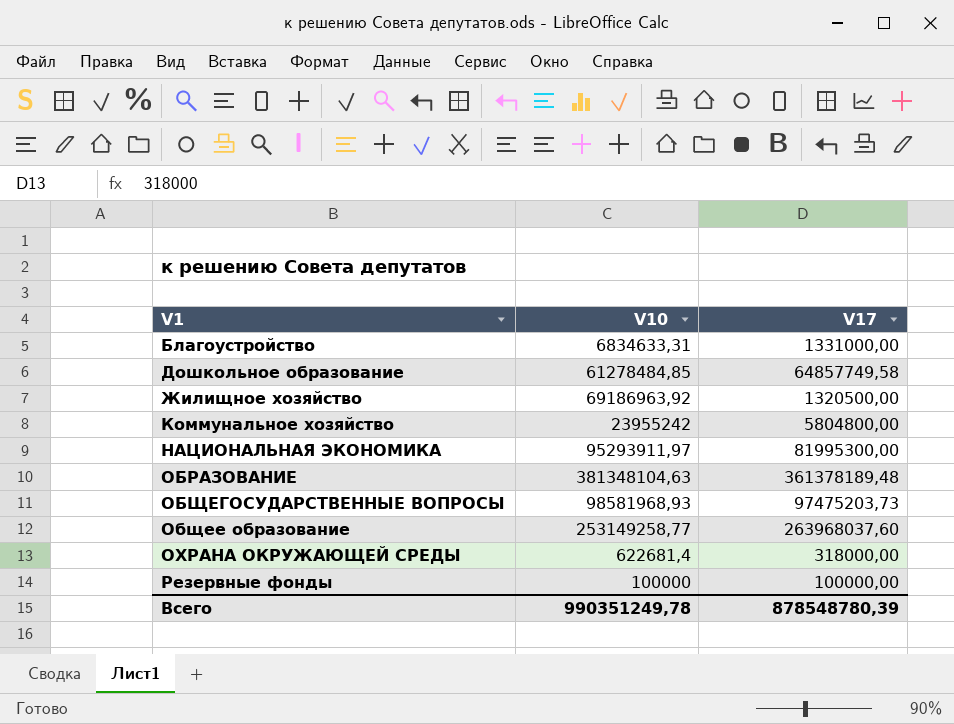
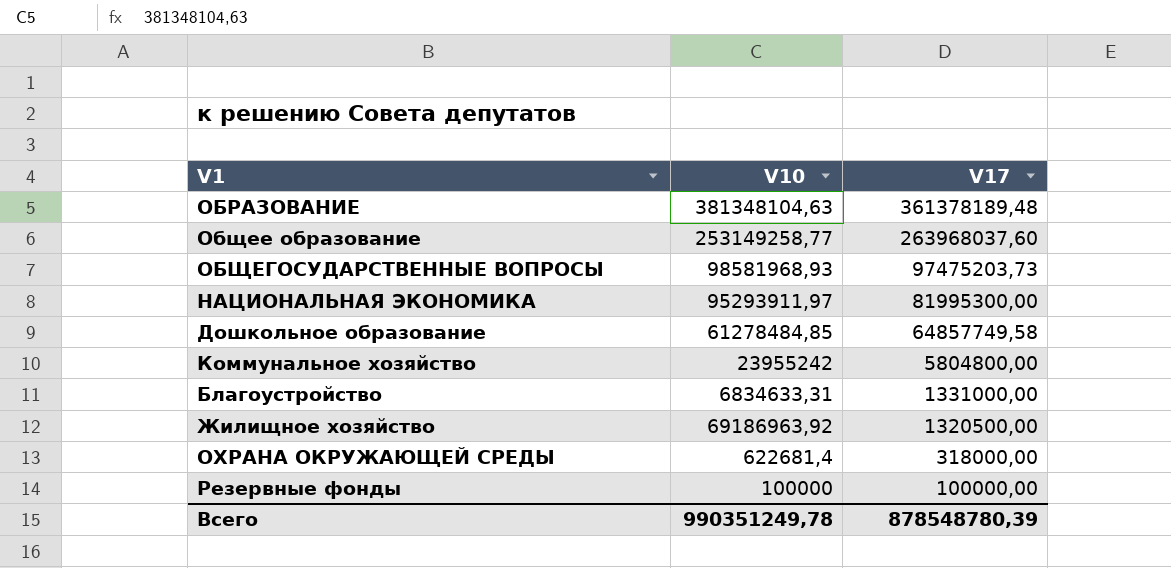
row order: V1 ascending -> V17 descending

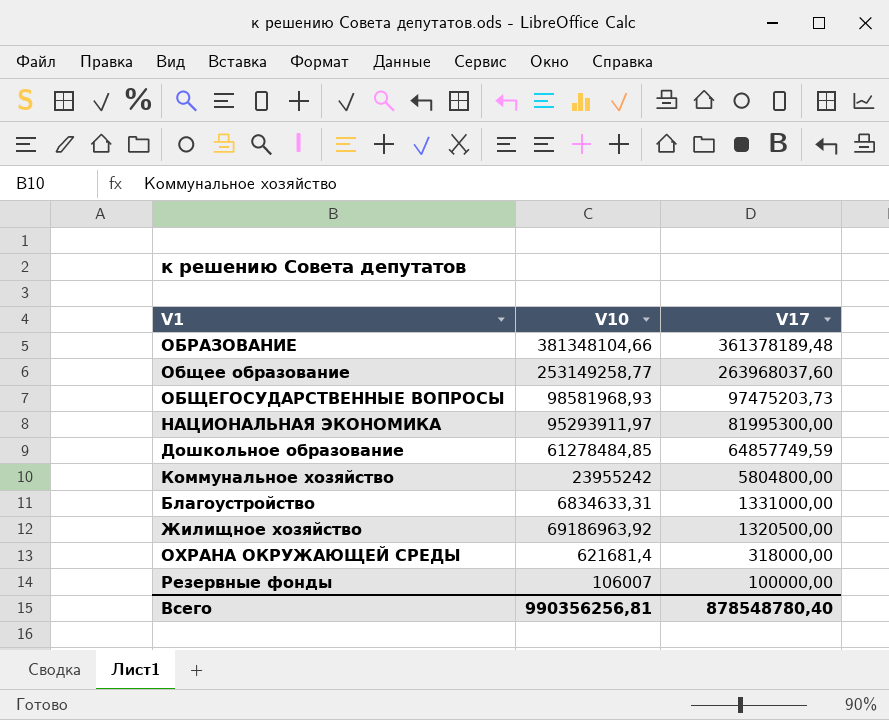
ОБРАЗОВАНИЕ | V10: 381348104,63 -> 381348104,66
Дошкольное образование | V17: 64857749,58 -> 64857749,59
ОХРАНА ОКРУЖАЮЩЕЙ СРЕДЫ | V10: 622681,4 -> 621681,4
Резервные фонды | V10: 100000 -> 106007
Всего | V10: 990351249,78 -> 990356256,81
Всего | V17: 878548780,39 -> 878548780,40

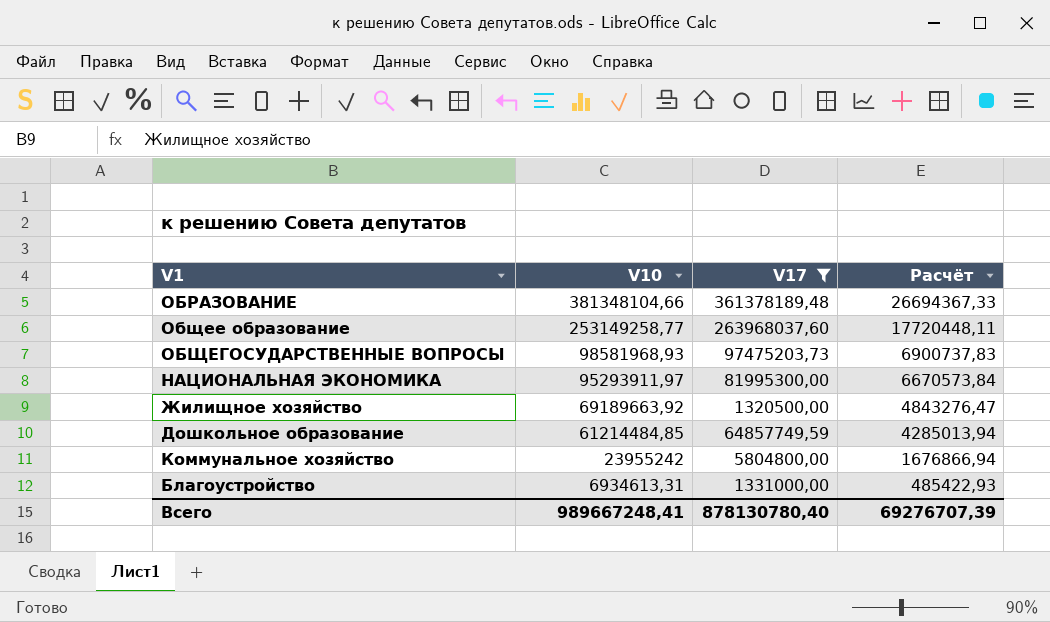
filter: none -> V17 >= 1320500,00
row order: V17 descending -> V10 descending
column Расчёт | formula: none -> [V10] * 0,07
Жилищное хозяйство | V10: 69186963,92 -> 69189663,92
Дошкольное образование | V10: 61278484,85 -> 61214484,85
Благоустройство | V10: 6834633,31 -> 6934613,31
Всего | V10: 990356256,81 -> 989667248,41
Всего | V17: 878548780,40 -> 878130780,40

